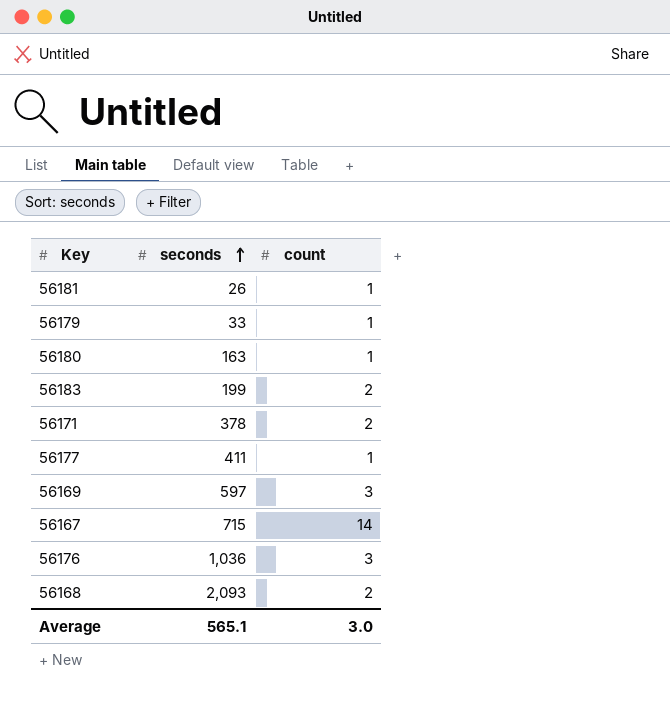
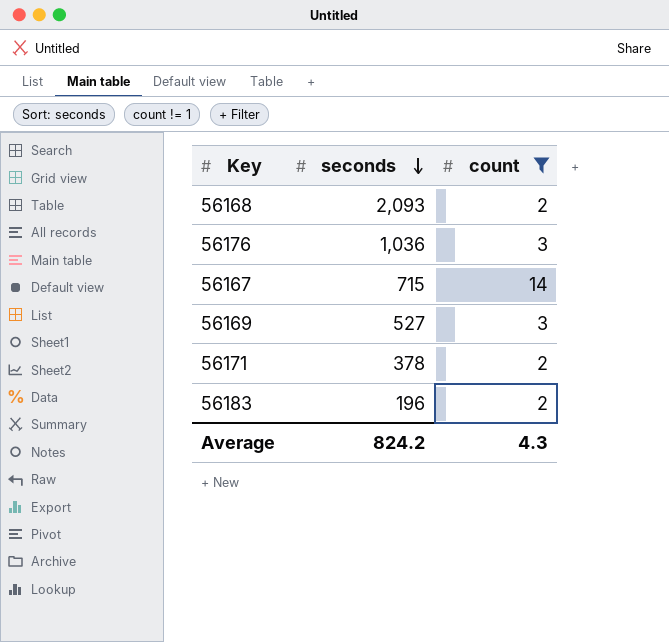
filter: none -> count != 1
row order: seconds ascending -> seconds descending
56169 | seconds: 597 -> 527
56183 | seconds: 199 -> 196
Average | seconds: 565.1 -> 824.2
Average | count: 3.0 -> 4.3

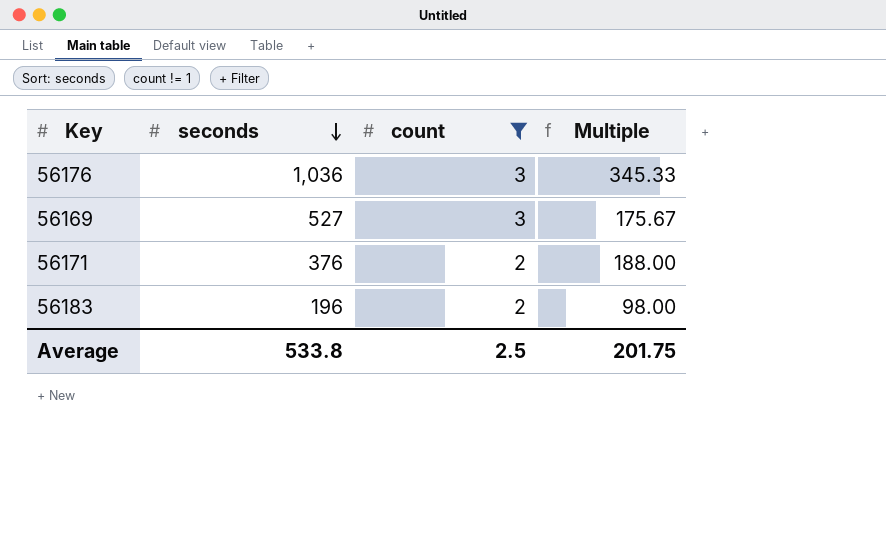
column Multiple | formula: none -> [seconds] / [count]
row 56168: 2,093 | 2 -> none
row 56167: 715 | 14 -> none
56171 | seconds: 378 -> 376
Average | seconds: 824.2 -> 533.8
Average | count: 4.3 -> 2.5

